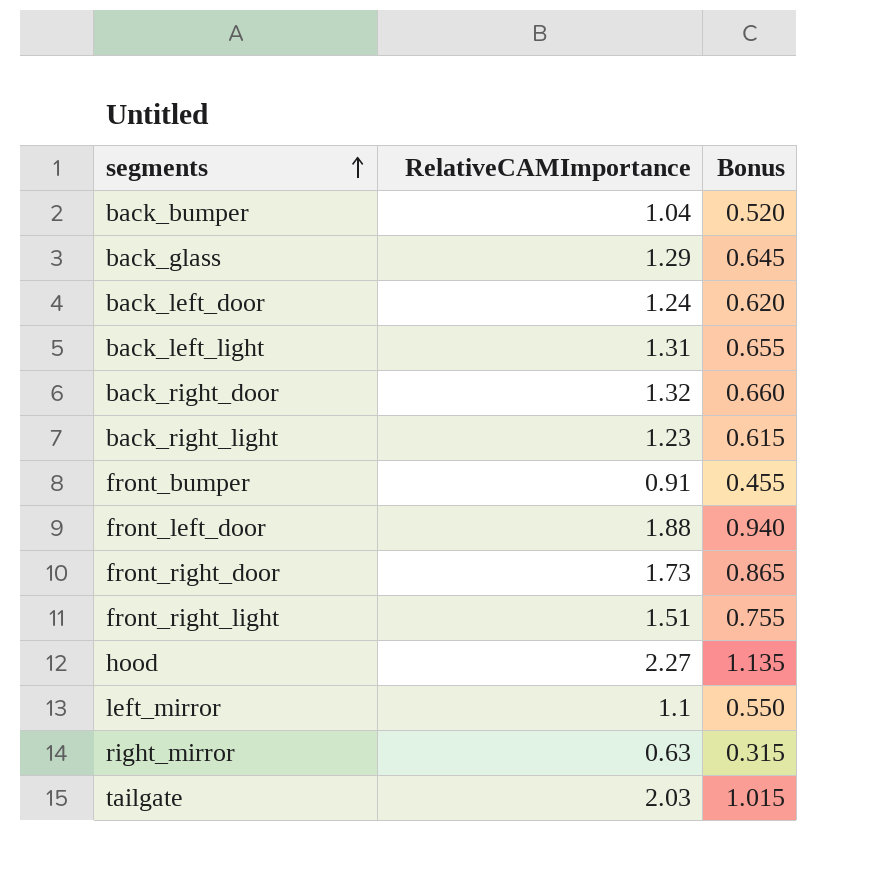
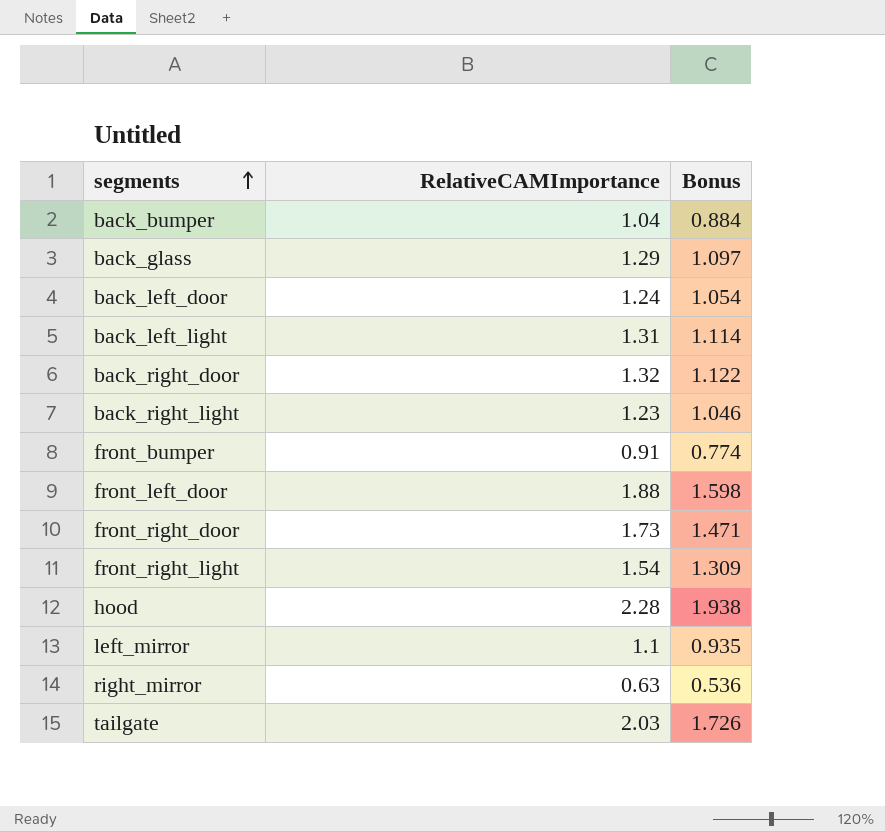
column Bonus | formula: [RelativeCAMImportance] * 0.5 -> [RelativeCAMImportance] * 0.85
front_right_light | RelativeCAMImportance: 1.51 -> 1.54
hood | RelativeCAMImportance: 2.27 -> 2.28

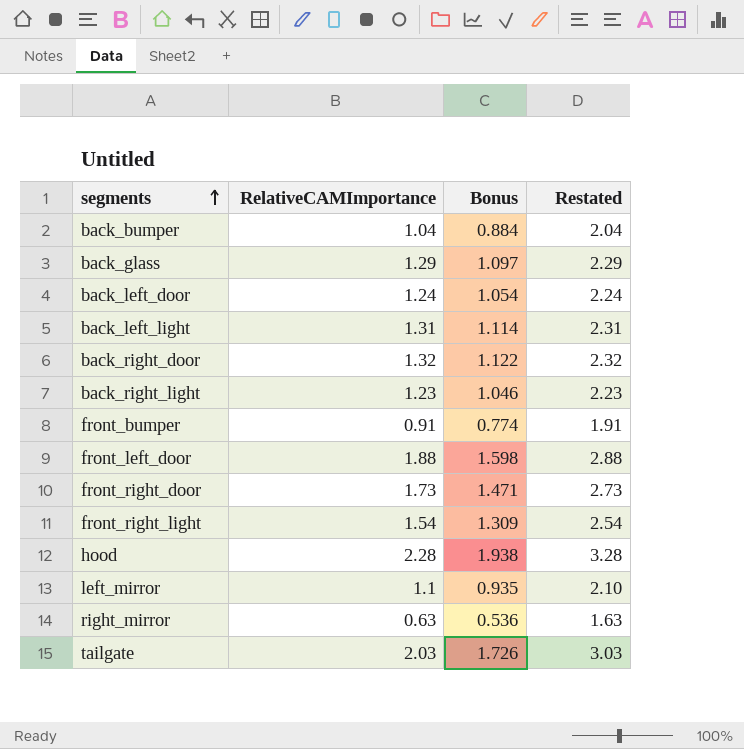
column Restated | formula: none -> [RelativeCAMImportance] + 1

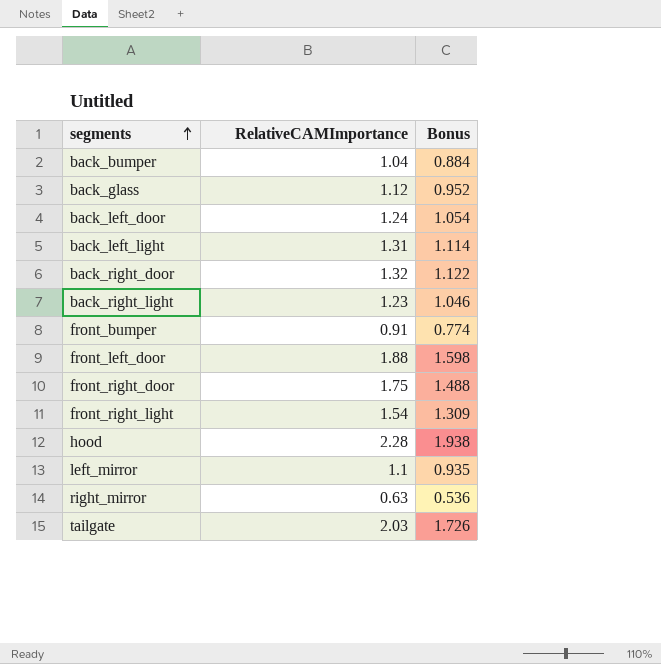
column Restated | formula: [RelativeCAMImportance] + 1 -> none
back_glass | RelativeCAMImportance: 1.29 -> 1.12
back_glass | Bonus: 1.097 -> 0.952
front_right_door | RelativeCAMImportance: 1.73 -> 1.75
front_right_door | Bonus: 1.471 -> 1.488

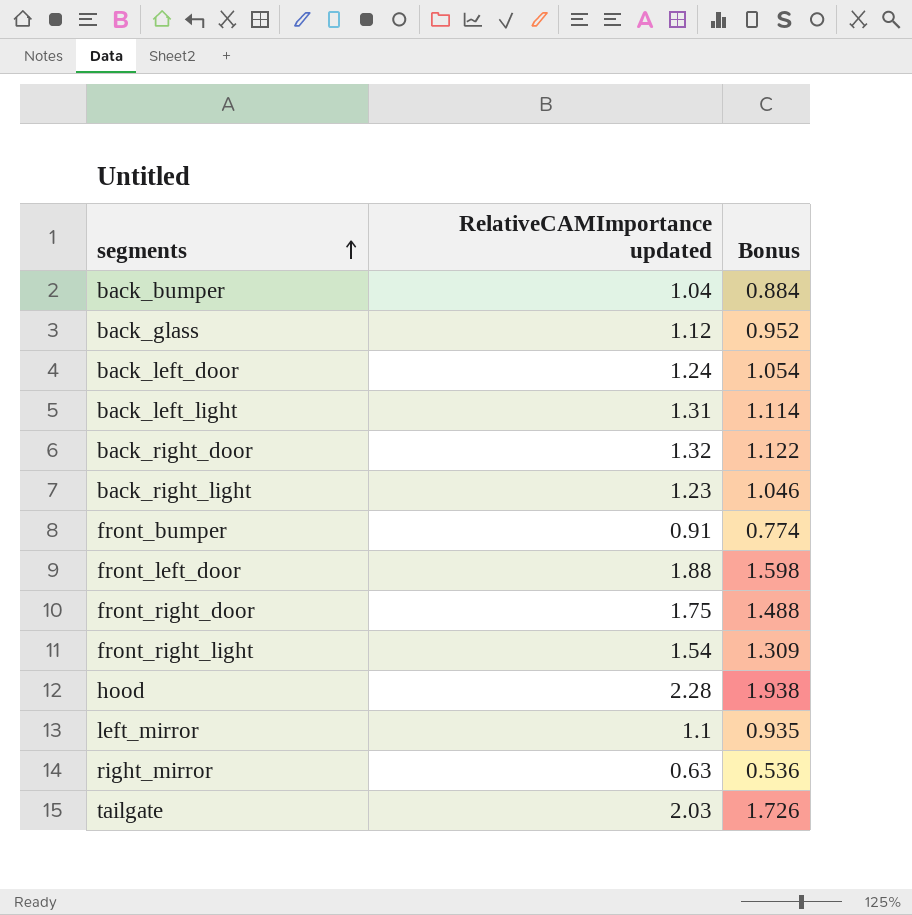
column name: RelativeCAMImportance -> RelativeCAMImportance updated

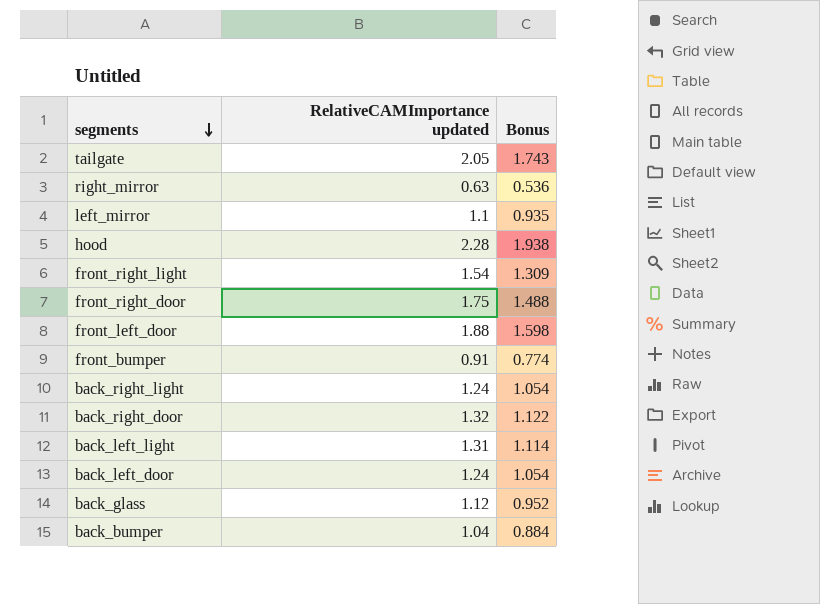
row order: segments ascending -> segments descending
tailgate | RelativeCAMImportance updated: 2.03 -> 2.05
tailgate | Bonus: 1.726 -> 1.743
back_right_light | RelativeCAMImportance updated: 1.23 -> 1.24
back_right_light | Bonus: 1.046 -> 1.054

